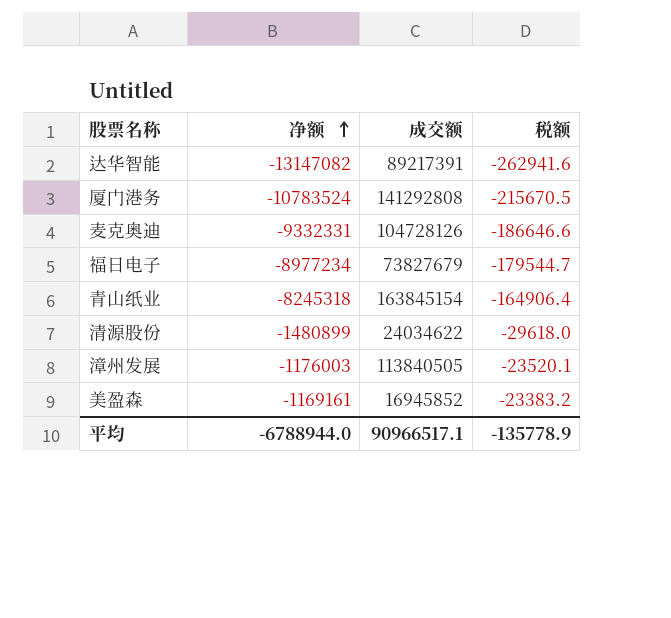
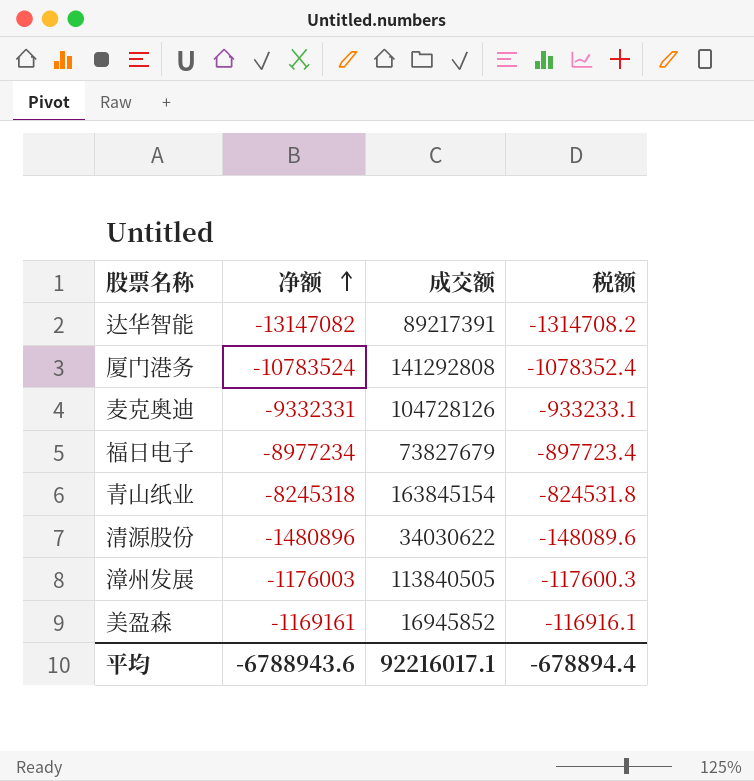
column 税额 | formula: [净额] * 0.02 -> [净额] * 0.1
清源股份 | 净额: -1480899 -> -1480896
清源股份 | 成交额: 24034622 -> 34030622
平均 | 净额: -6788944.0 -> -6788943.6
平均 | 成交额: 90966517.1 -> 92216017.1
平均 | 税额: -135778.9 -> -678894.4

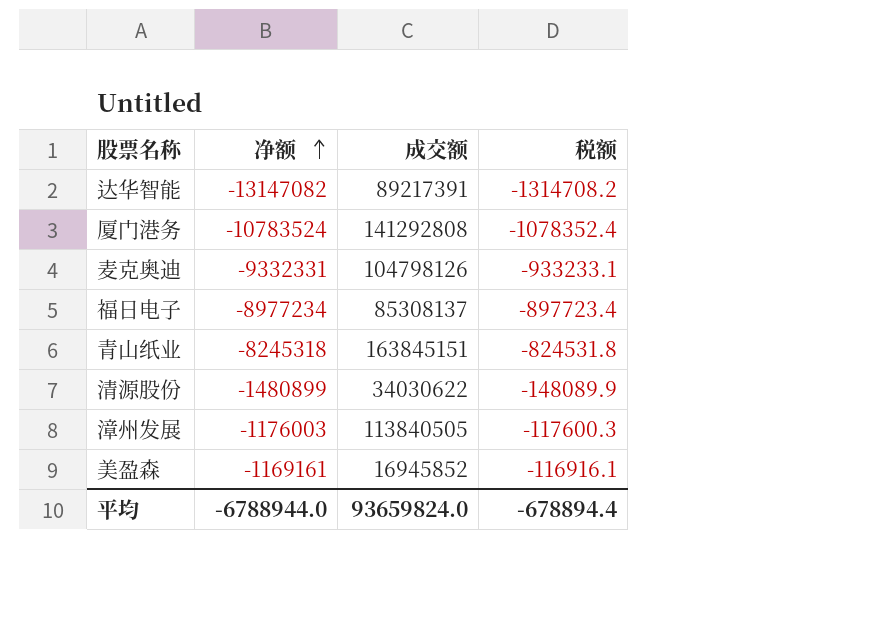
麦克奥迪 | 成交额: 104728126 -> 104798126
福日电子 | 成交额: 73827679 -> 85308137
青山纸业 | 成交额: 163845154 -> 163845151
清源股份 | 净额: -1480896 -> -1480899
清源股份 | 税额: -148089.6 -> -148089.9
平均 | 净额: -6788943.6 -> -6788944.0
平均 | 成交额: 92216017.1 -> 93659824.0

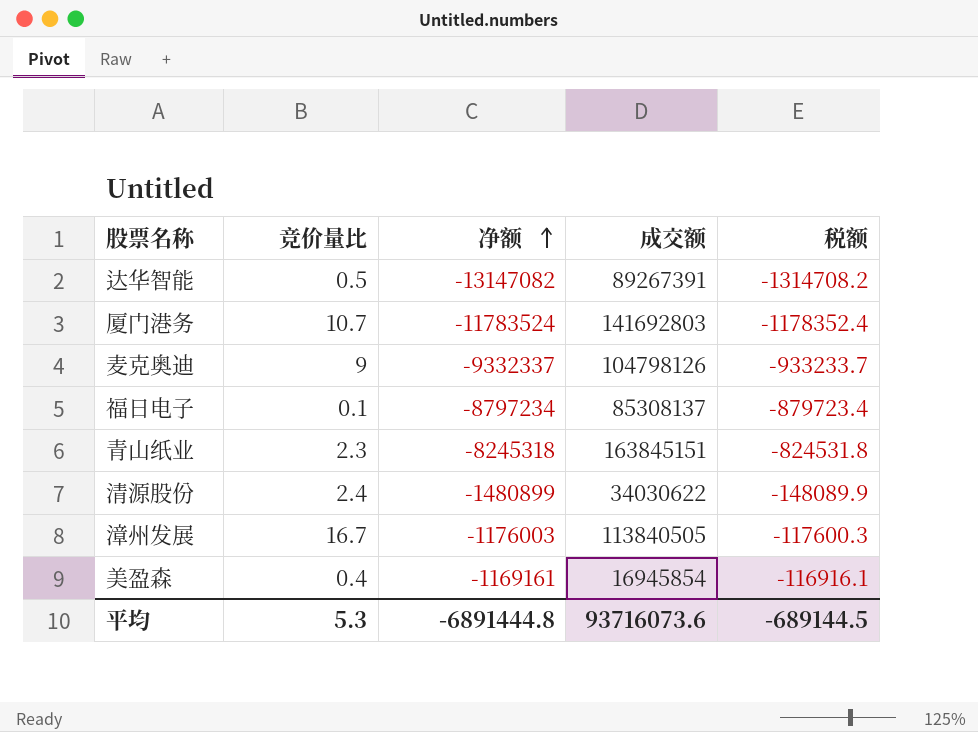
column 竞价量比 | position: none -> 2
达华智能 | 成交额: 89217391 -> 89267391
厦门港务 | 净额: -10783524 -> -11783524
厦门港务 | 成交额: 141292808 -> 141692803
厦门港务 | 税额: -1078352.4 -> -1178352.4
麦克奥迪 | 净额: -9332331 -> -9332337
麦克奥迪 | 税额: -933233.1 -> -933233.7
福日电子 | 净额: -8977234 -> -8797234
福日电子 | 税额: -897723.4 -> -879723.4
美盈森 | 成交额: 16945852 -> 16945854
平均 | 净额: -6788944.0 -> -6891444.8
平均 | 成交额: 93659824.0 -> 93716073.6
平均 | 税额: -678894.4 -> -689144.5

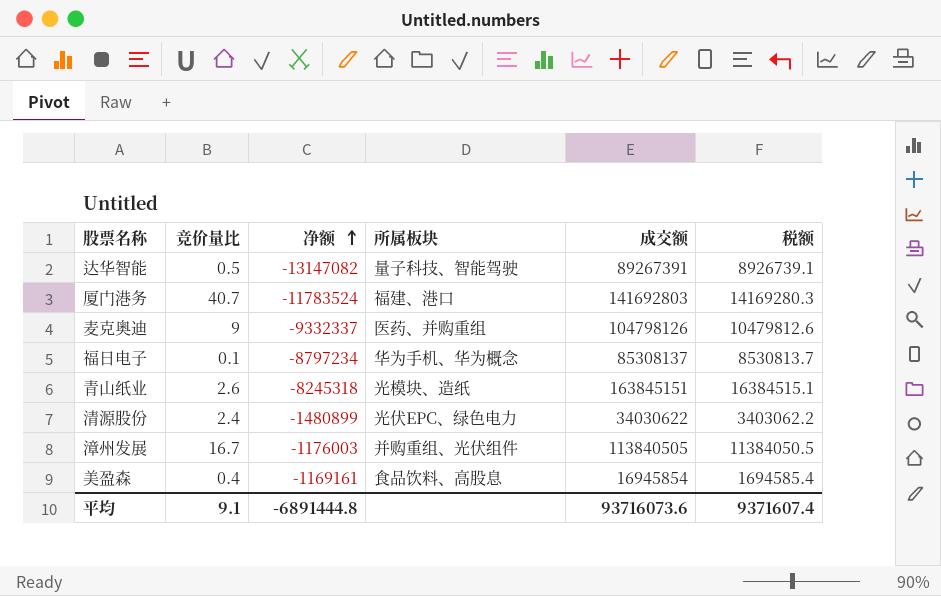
column 所属板块 | position: none -> 4
column 税额 | formula: [净额] * 0.1 -> [成交额] * 0.1
厦门港务 | 竞价量比: 10.7 -> 40.7
青山纸业 | 竞价量比: 2.3 -> 2.6
平均 | 竞价量比: 5.3 -> 9.1
平均 | 税额: -689144.5 -> 9371607.4

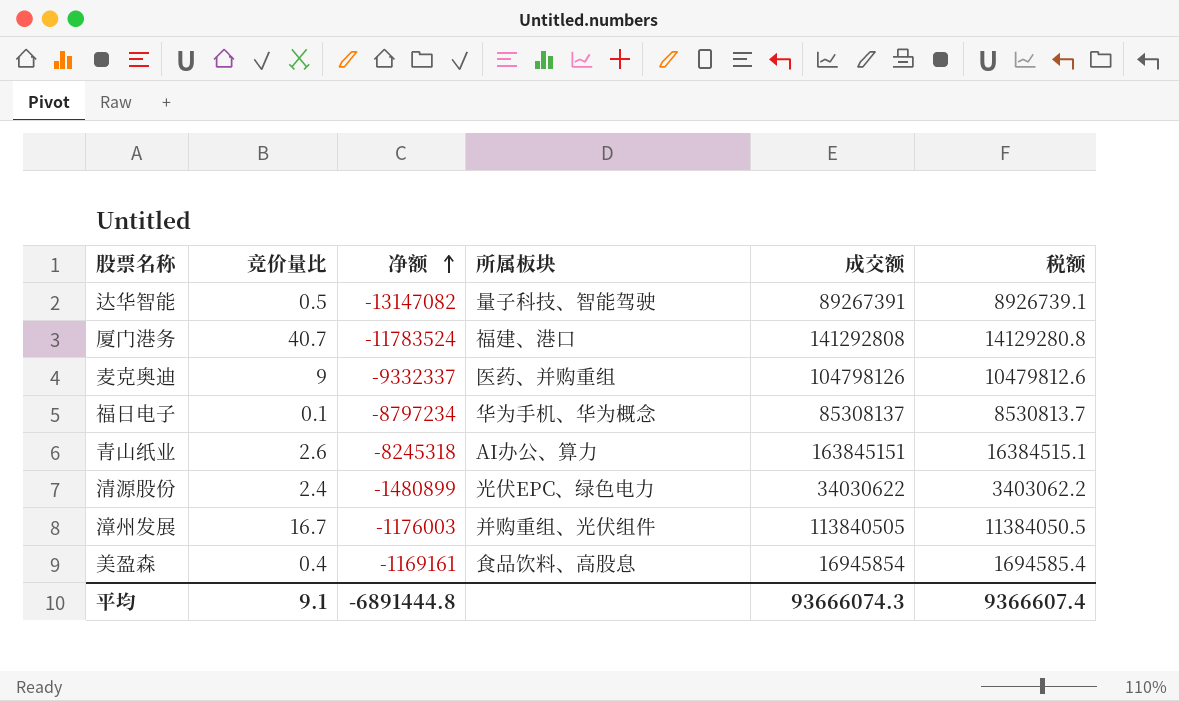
厦门港务 | 成交额: 141692803 -> 141292808
厦门港务 | 税额: 14169280.3 -> 14129280.8
青山纸业 | 所属板块: 光模块、造纸 -> AI办公、算力
平均 | 成交额: 93716073.6 -> 93666074.3
平均 | 税额: 9371607.4 -> 9366607.4

